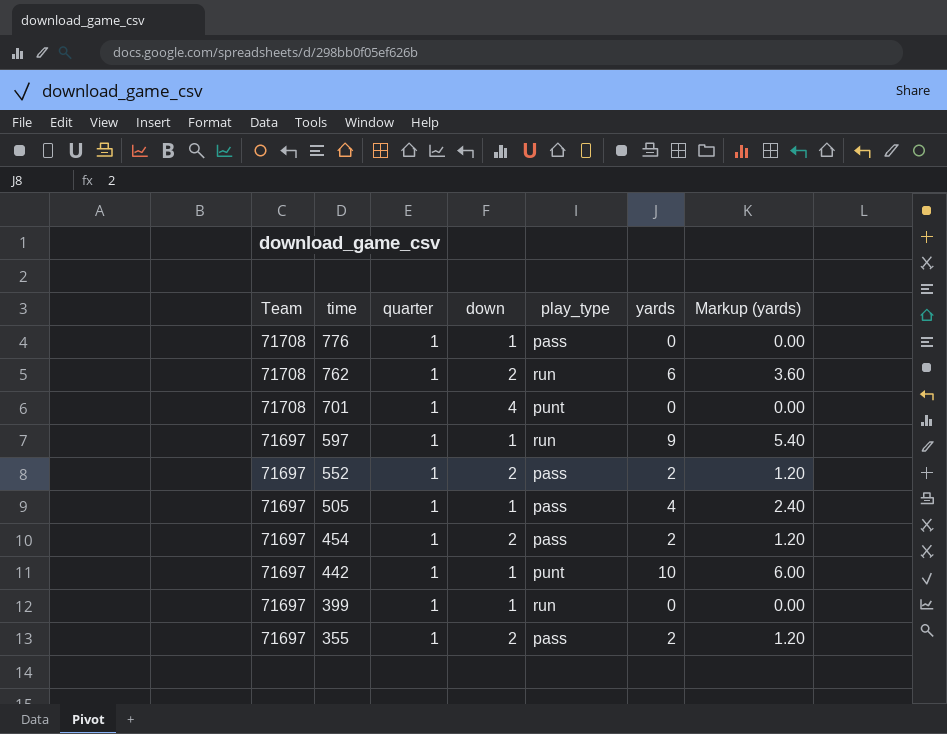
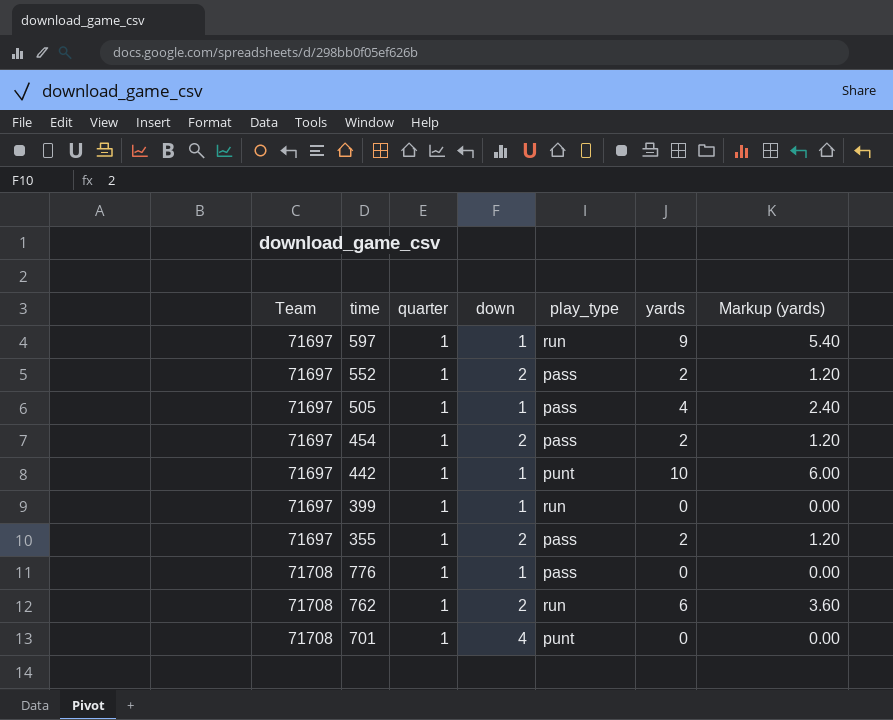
row order: Team descending -> Team ascending

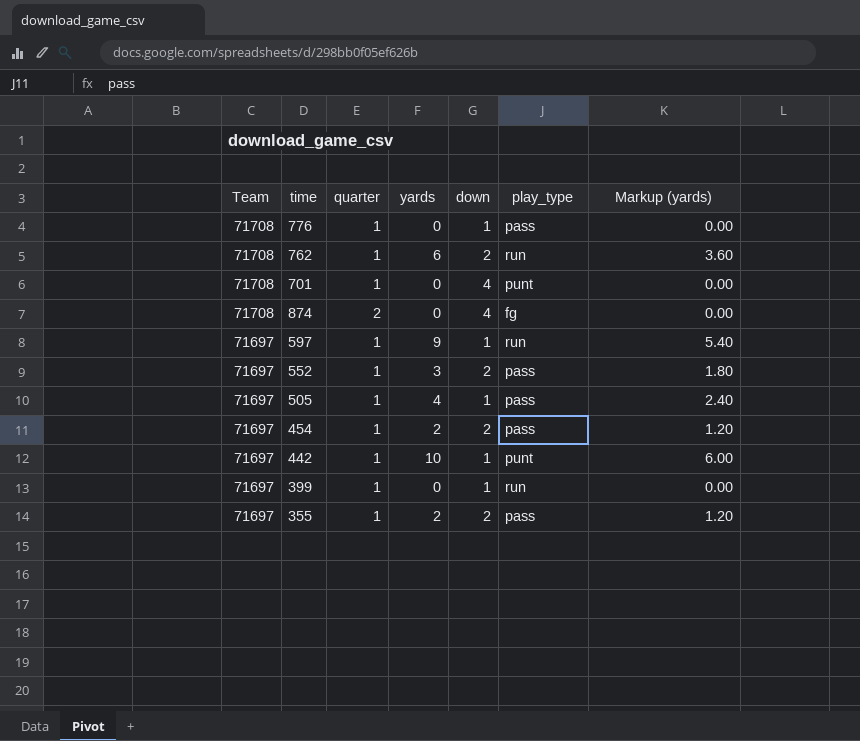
row order: Team ascending -> Team descending
column yards | position: 6 -> 4
row 874: none -> 71708 | 2 | 0 | 4 | fg | 0.00
552 | yards: 2 -> 3
552 | Markup (yards): 1.20 -> 1.80

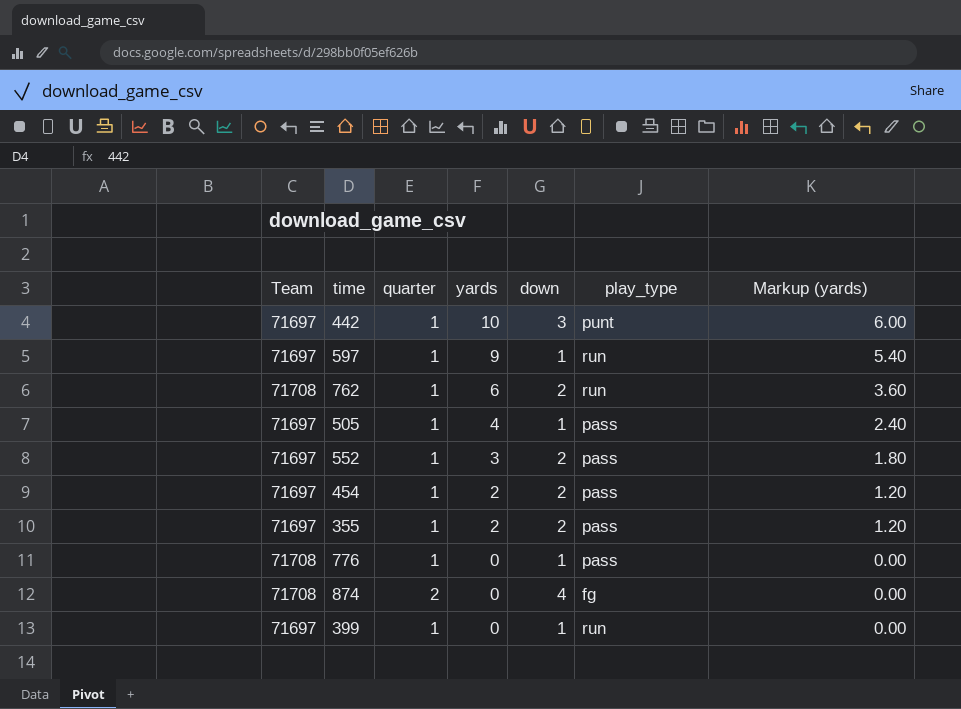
row order: Team descending -> yards descending
row 701: 71708 | 1 | 0 | 4 | punt | 0.00 -> none
442 | down: 1 -> 3

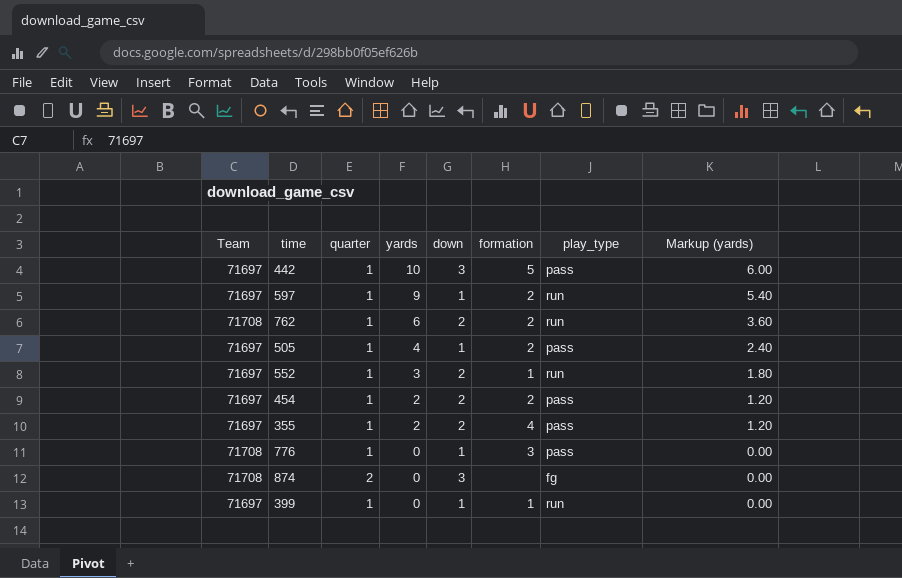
column formation | position: none -> 6
442 | play_type: punt -> pass
552 | play_type: pass -> run
874 | down: 4 -> 3

